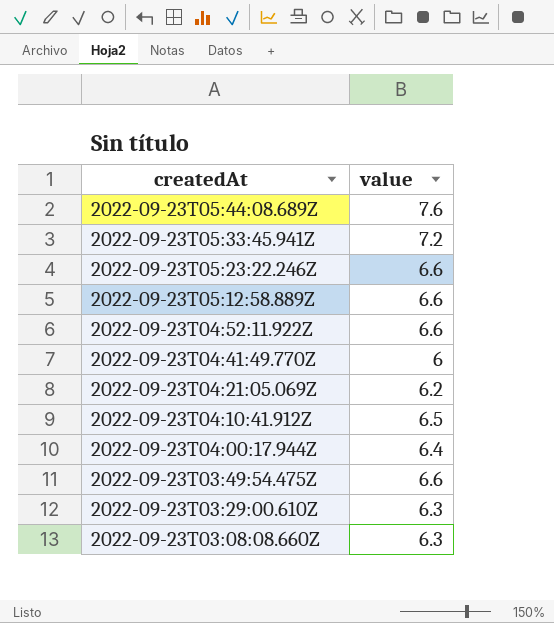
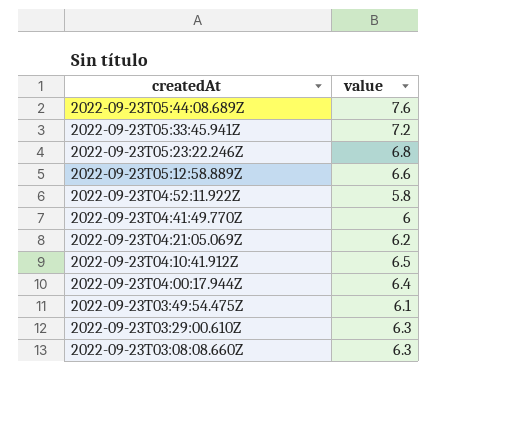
2022-09-23T05:23:22.246Z | value: 6.6 -> 6.8
2022-09-23T04:52:11.922Z | value: 6.6 -> 5.8
2022-09-23T03:49:54.475Z | value: 6.6 -> 6.1

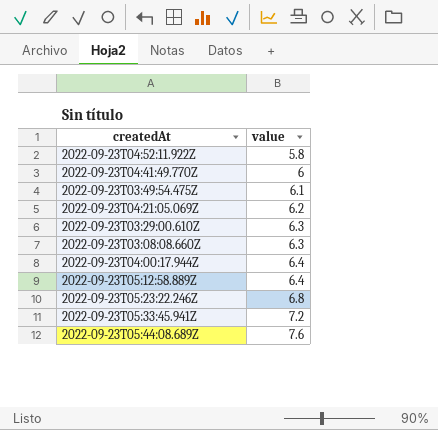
row order: createdAt descending -> value ascending
row 2022-09-23T04:10:41.912Z: 6.5 -> none
2022-09-23T05:12:58.889Z | value: 6.6 -> 6.4

